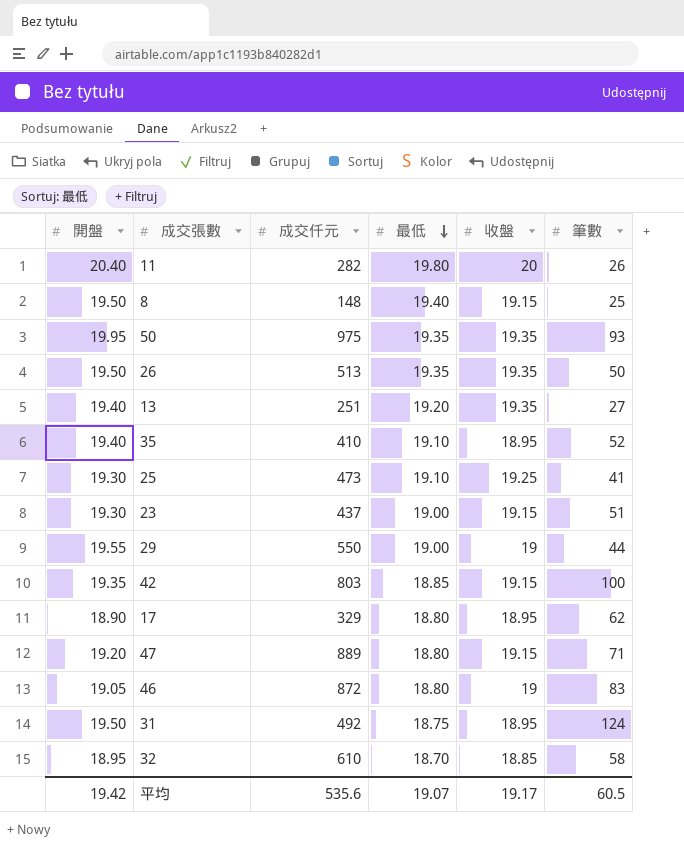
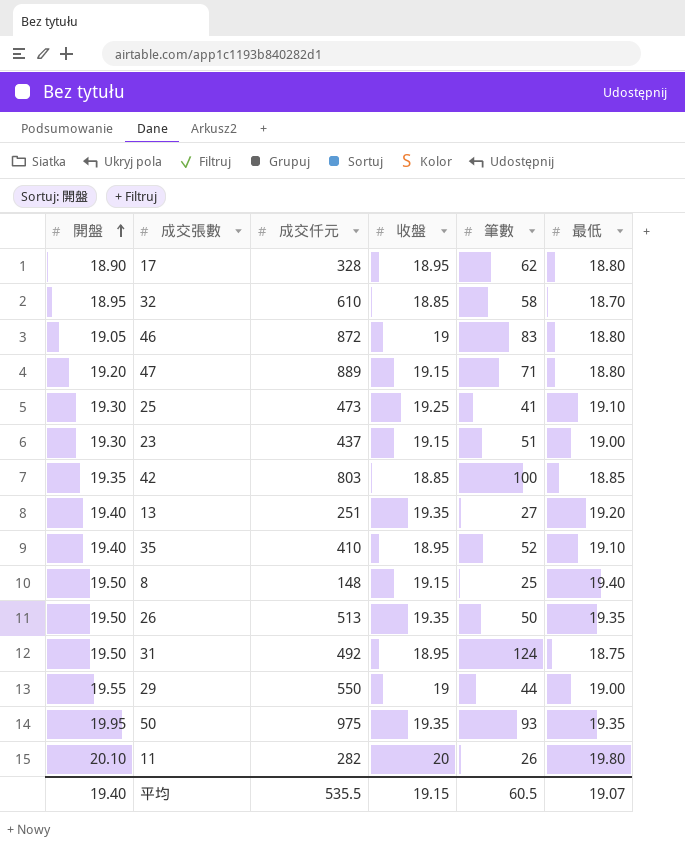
row order: 最低 descending -> 開盤 ascending
column 最低 | position: 4 -> 6
17 | 成交仟元: 329 -> 328
42 | 收盤: 19.15 -> 18.85
11 | 開盤: 20.40 -> 20.10
平均 | 開盤: 19.42 -> 19.40
平均 | 成交仟元: 535.6 -> 535.5
平均 | 收盤: 19.17 -> 19.15

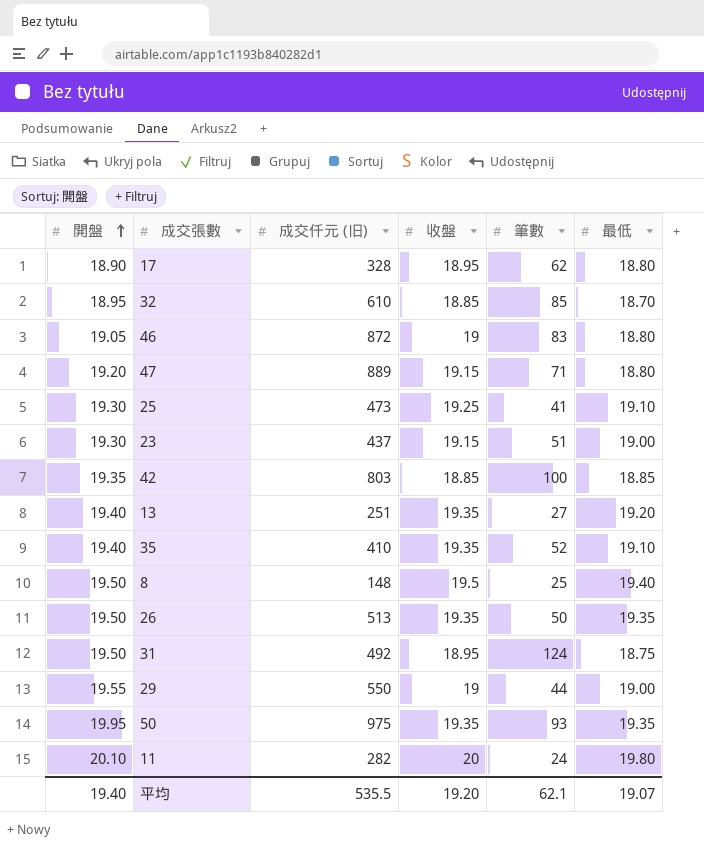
column name: 成交仟元 -> 成交仟元 (旧)
32 | 筆數: 58 -> 85
35 | 收盤: 18.95 -> 19.35
8 | 收盤: 19.15 -> 19.5
11 | 筆數: 26 -> 24
平均 | 收盤: 19.15 -> 19.20
平均 | 筆數: 60.5 -> 62.1

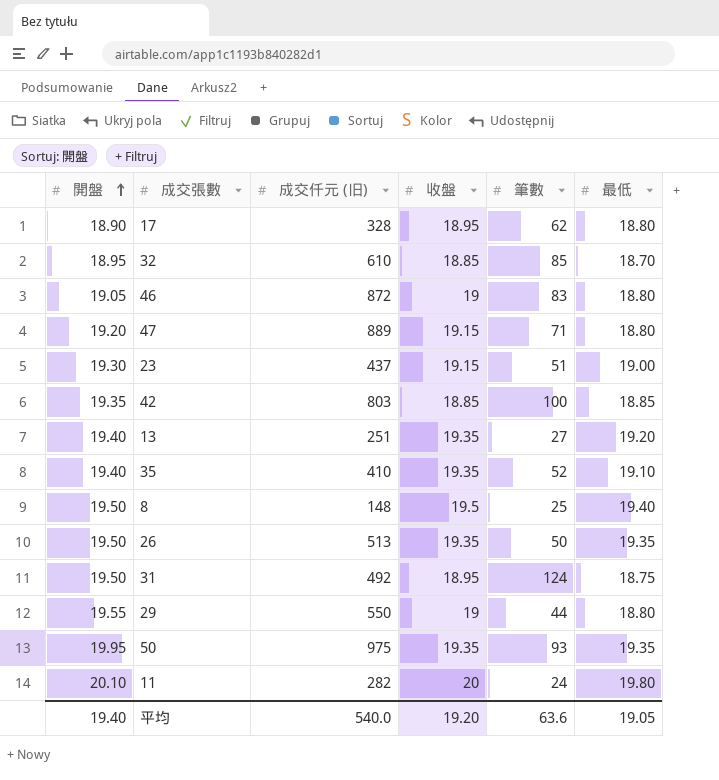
row 25: 19.30 | 473 | 19.25 | 41 | 19.10 -> none
29 | 最低: 19.00 -> 18.80
平均 | 成交仟元 (旧): 535.5 -> 540.0
平均 | 筆數: 62.1 -> 63.6
平均 | 最低: 19.07 -> 19.05

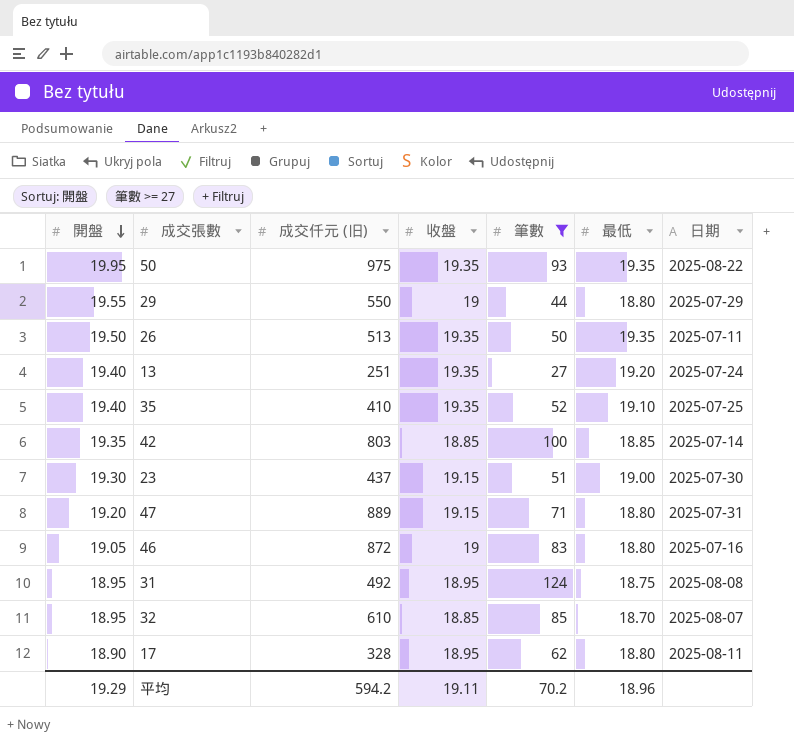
filter: none -> 筆數 >= 27
row order: 開盤 ascending -> 開盤 descending
column 日期 | position: none -> 7
31 | 開盤: 19.50 -> 18.95
平均 | 開盤: 19.40 -> 19.29
平均 | 成交仟元 (旧): 540.0 -> 594.2
平均 | 收盤: 19.20 -> 19.11
平均 | 筆數: 63.6 -> 70.2
平均 | 最低: 19.05 -> 18.96

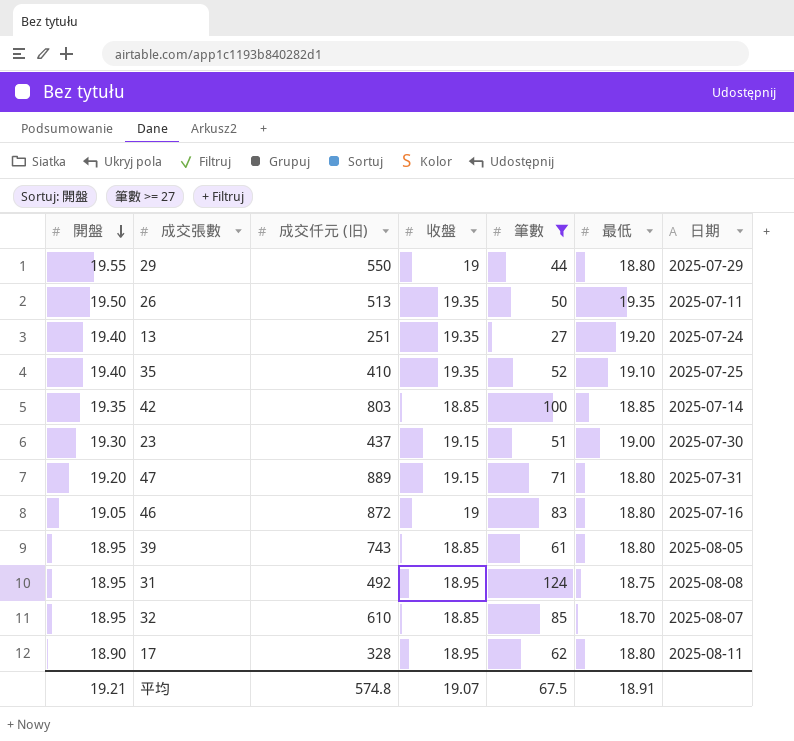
row 50: 19.95 | 975 | 19.35 | 93 | 19.35 | 2025-08-22 -> none
row 39: none -> 18.95 | 743 | 18.85 | 61 | 18.80 | 2025-08-05
平均 | 開盤: 19.29 -> 19.21
平均 | 成交仟元 (旧): 594.2 -> 574.8
平均 | 收盤: 19.11 -> 19.07
平均 | 筆數: 70.2 -> 67.5
平均 | 最低: 18.96 -> 18.91

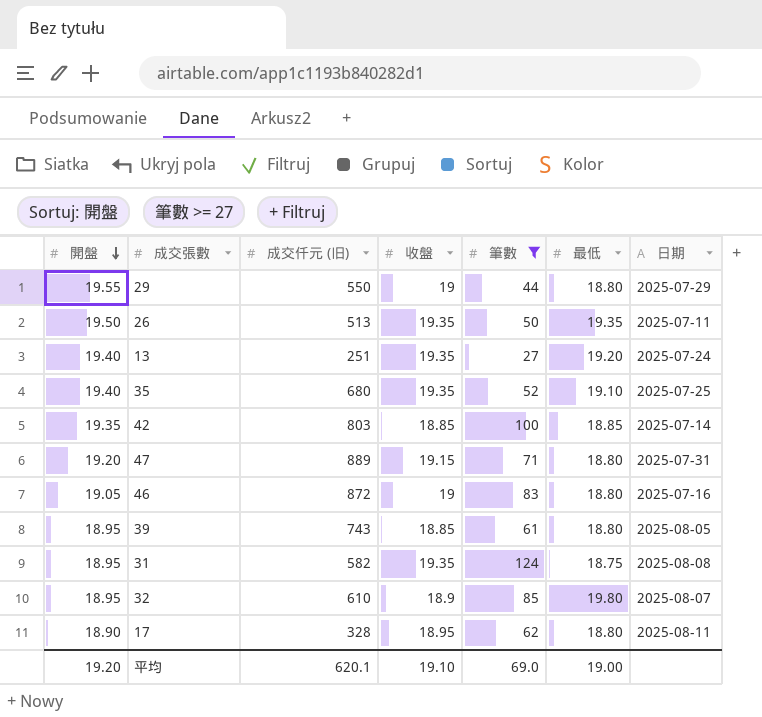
row 23: 19.30 | 437 | 19.15 | 51 | 19.00 | 2025-07-30 -> none
35 | 成交仟元 (旧): 410 -> 680
31 | 成交仟元 (旧): 492 -> 582
31 | 收盤: 18.95 -> 19.35
32 | 收盤: 18.85 -> 18.9
32 | 最低: 18.70 -> 19.80
平均 | 開盤: 19.21 -> 19.20
平均 | 成交仟元 (旧): 574.8 -> 620.1
平均 | 收盤: 19.07 -> 19.10
平均 | 筆數: 67.5 -> 69.0
平均 | 最低: 18.91 -> 19.00

